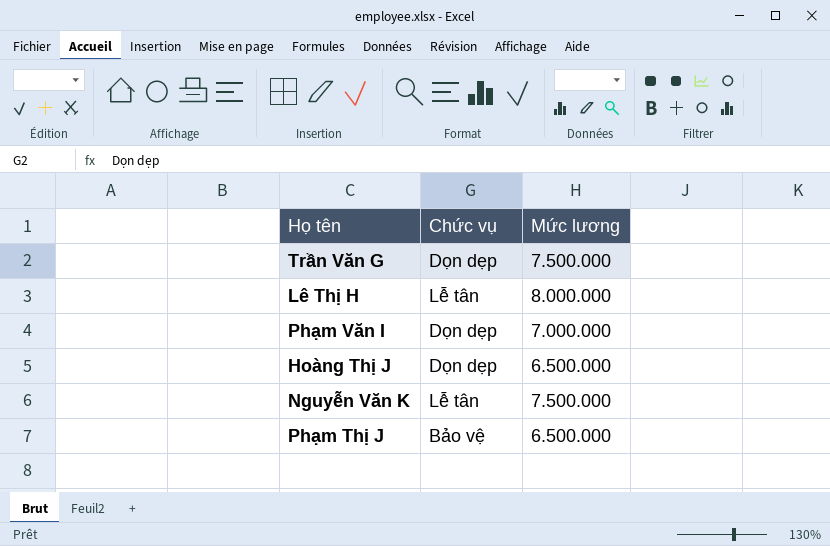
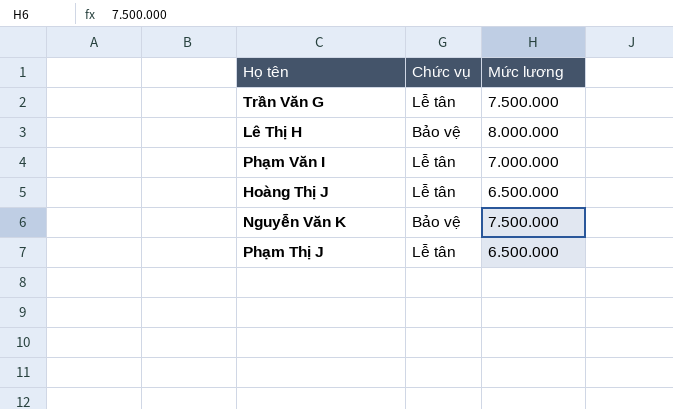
Trần Văn G | Chức vụ: Dọn dẹp -> Lễ tân
Lê Thị H | Chức vụ: Lễ tân -> Bảo vệ
Phạm Văn I | Chức vụ: Dọn dẹp -> Lễ tân
Hoàng Thị J | Chức vụ: Dọn dẹp -> Lễ tân
Nguyễn Văn K | Chức vụ: Lễ tân -> Bảo vệ
Phạm Thị J | Chức vụ: Bảo vệ -> Lễ tân

